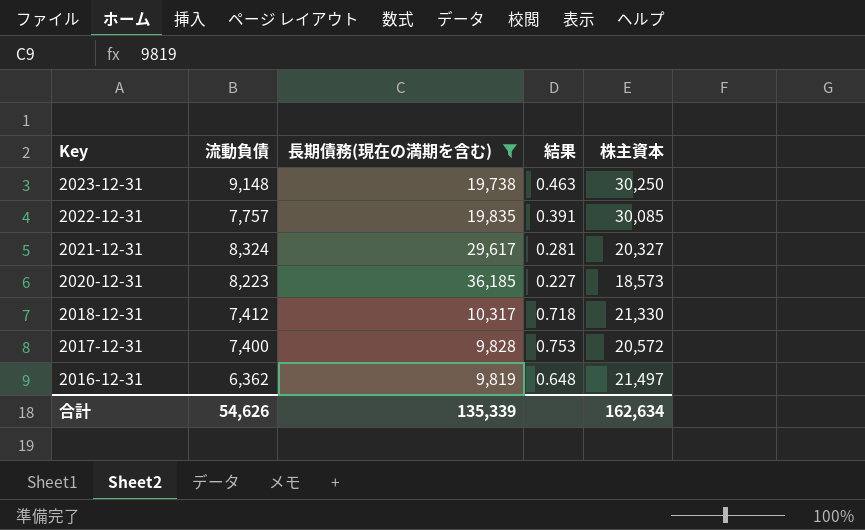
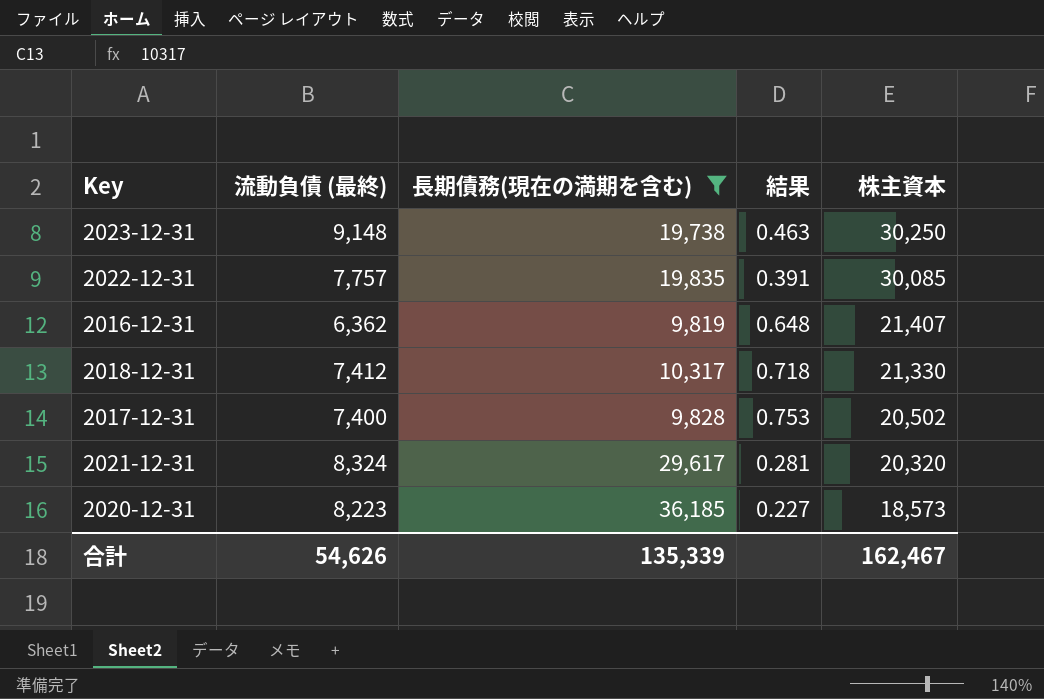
row order: Key descending -> 株主資本 descending
column name: 流動負債 -> 流動負債 (最終)
2016-12-31 | 株主資本: 21,497 -> 21,407
2017-12-31 | 株主資本: 20,572 -> 20,502
2021-12-31 | 株主資本: 20,327 -> 20,320
合計 | 株主資本: 162,634 -> 162,467

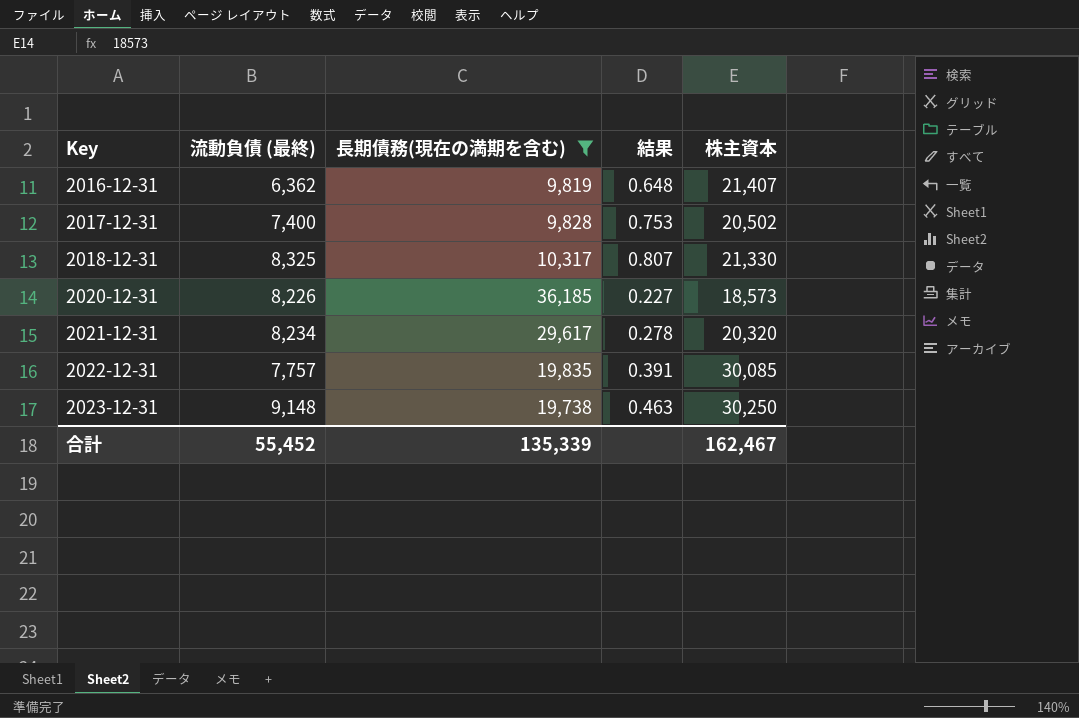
row order: 株主資本 descending -> Key ascending
2018-12-31 | 流動負債 (最終): 7,412 -> 8,325
2018-12-31 | 結果: 0.718 -> 0.807
2020-12-31 | 流動負債 (最終): 8,223 -> 8,226
2021-12-31 | 流動負債 (最終): 8,324 -> 8,234
2021-12-31 | 結果: 0.281 -> 0.278
合計 | 流動負債 (最終): 54,626 -> 55,452

